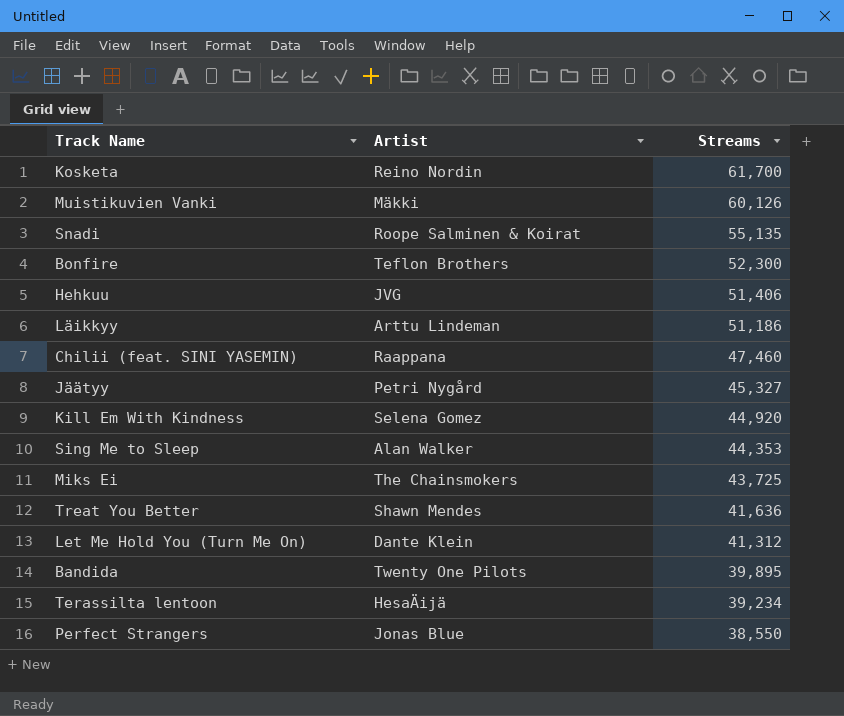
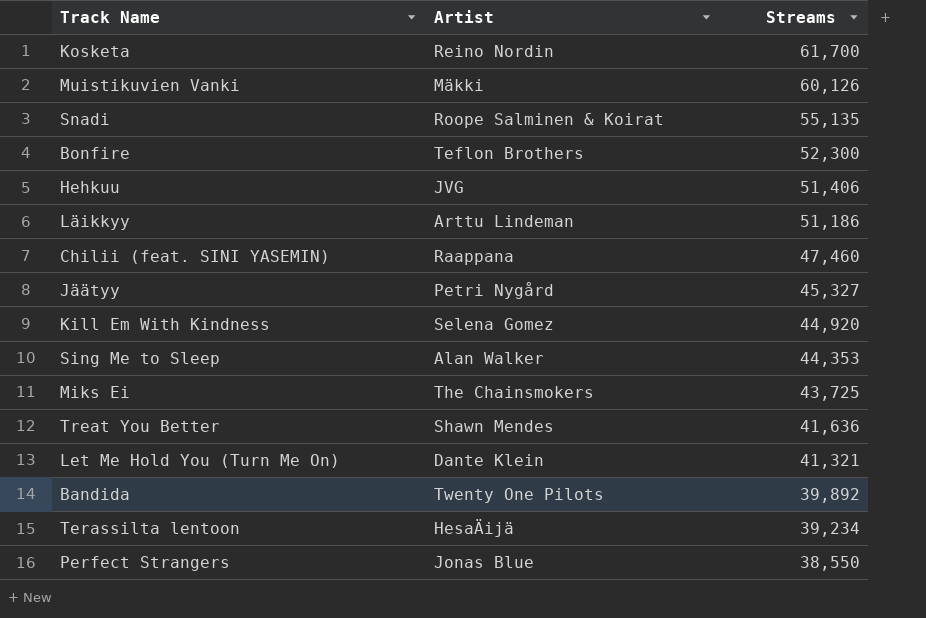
Let Me Hold You (Turn Me On) | Streams: 41,312 -> 41,321
Bandida | Streams: 39,895 -> 39,892

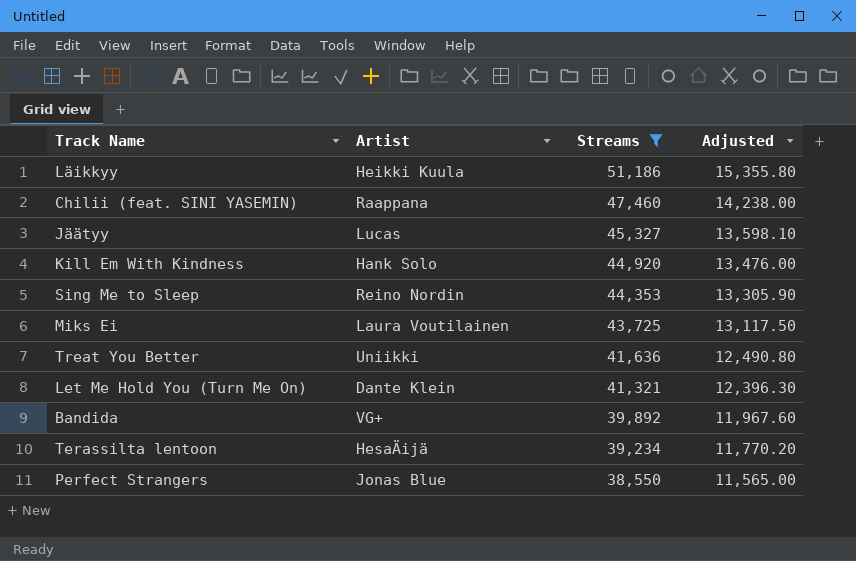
filter: none -> Streams <= 51,186
column Adjusted | formula: none -> [Streams] * 0.3
Läikkyy | Artist: Arttu Lindeman -> Heikki Kuula
Jäätyy | Artist: Petri Nygård -> Lucas
Kill Em With Kindness | Artist: Selena Gomez -> Hank Solo
Sing Me to Sleep | Artist: Alan Walker -> Reino Nordin
Miks Ei | Artist: The Chainsmokers -> Laura Voutilainen
Treat You Better | Artist: Shawn Mendes -> Uniikki
Bandida | Artist: Twenty One Pilots -> VG+

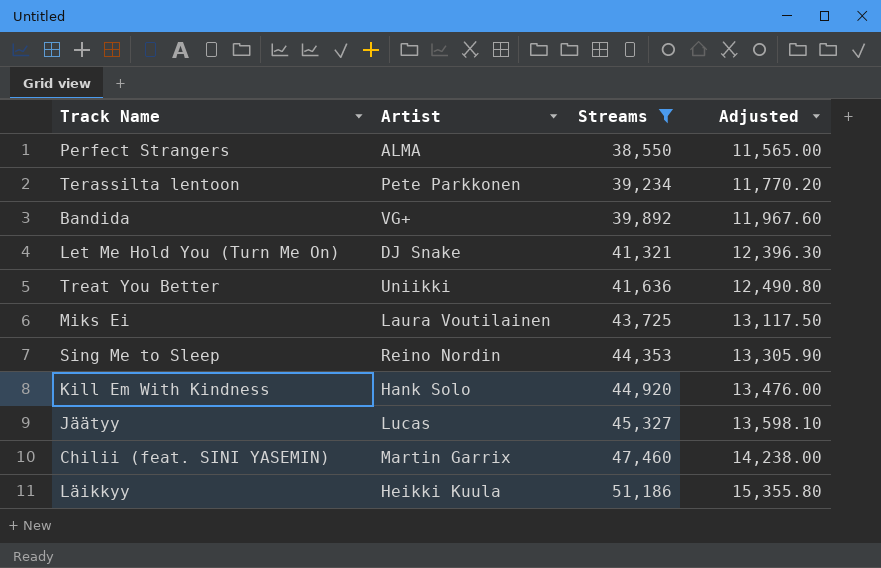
row order: Streams descending -> Streams ascending
Perfect Strangers | Artist: Jonas Blue -> ALMA
Terassilta lentoon | Artist: HesaÄijä -> Pete Parkkonen
Let Me Hold You (Turn Me On) | Artist: Dante Klein -> DJ Snake
Chilii (feat. SINI YASEMIN) | Artist: Raappana -> Martin Garrix

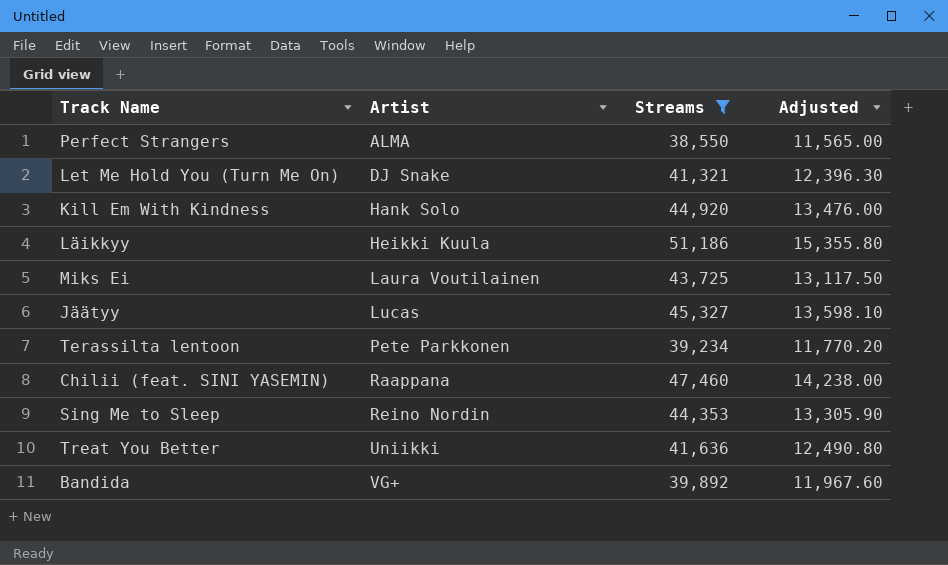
row order: Streams ascending -> Artist ascending
Chilii (feat. SINI YASEMIN) | Artist: Martin Garrix -> Raappana

